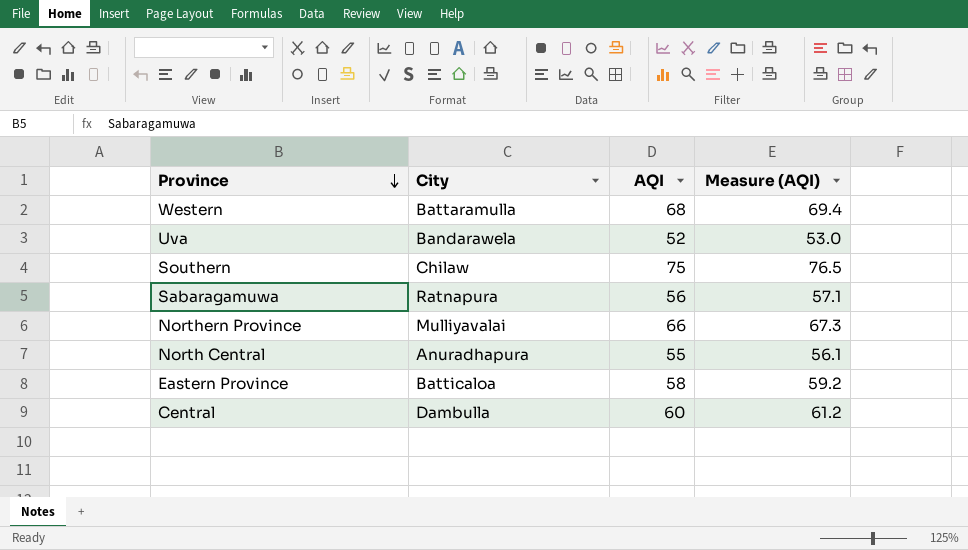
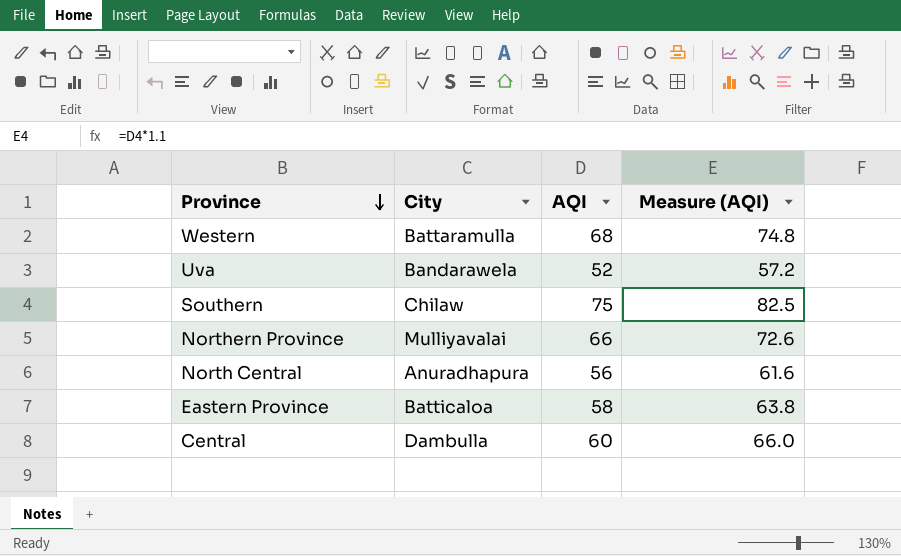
column Measure (AQI) | formula: [AQI] * 1.02 -> [AQI] * 1.1
row Sabaragamuwa: Ratnapura | 56 | 57.1 -> none
North Central | AQI: 55 -> 56

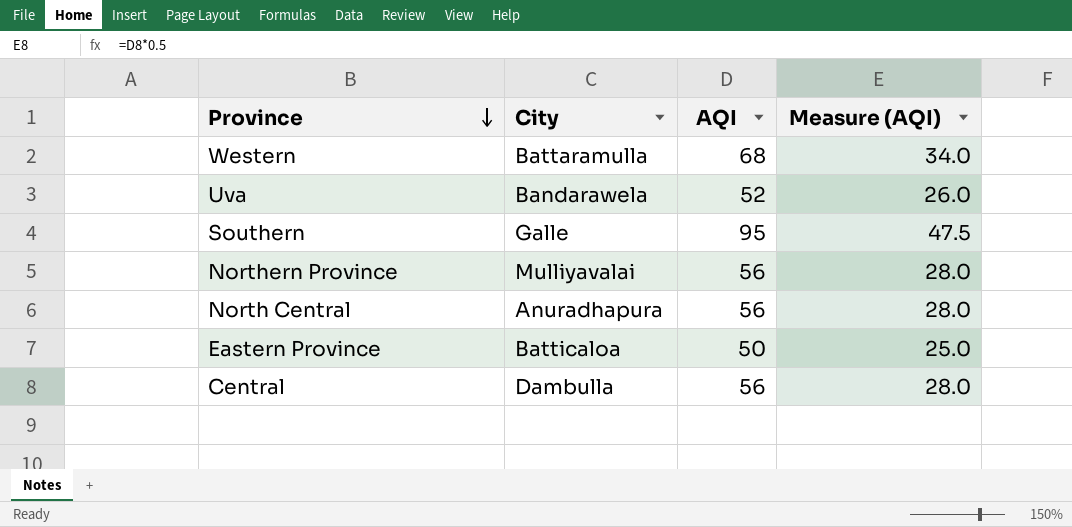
column Measure (AQI) | formula: [AQI] * 1.1 -> [AQI] * 0.5
Southern | City: Chilaw -> Galle
Southern | AQI: 75 -> 95
Northern Province | AQI: 66 -> 56
Eastern Province | AQI: 58 -> 50
Central | AQI: 60 -> 56

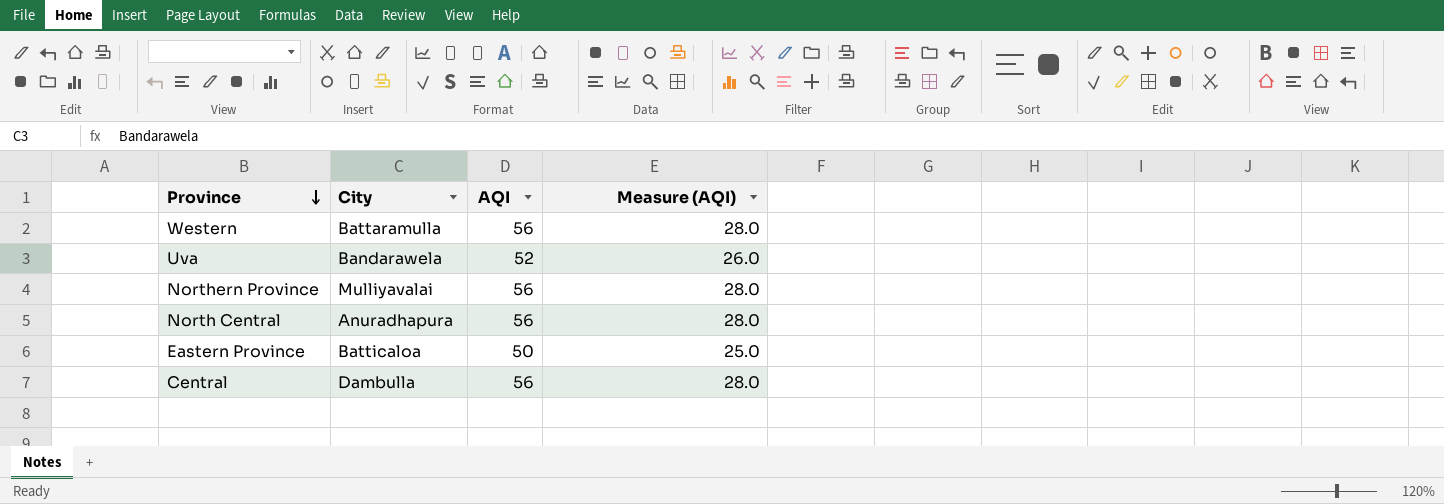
row Southern: Galle | 95 | 47.5 -> none
Western | AQI: 68 -> 56
Western | Measure (AQI): 34.0 -> 28.0

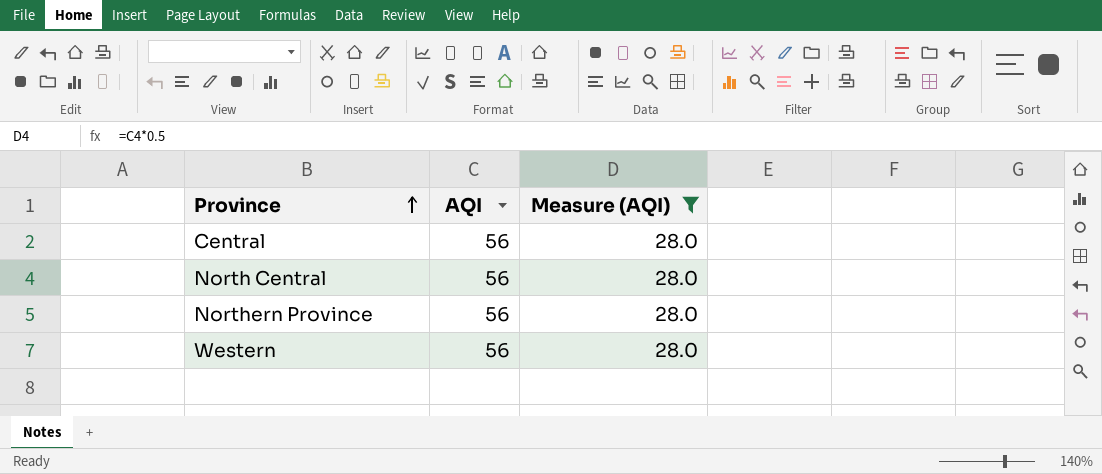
filter: none -> Measure (AQI) = 28.0
row order: Province descending -> Province ascending
column City | position: 2 -> none

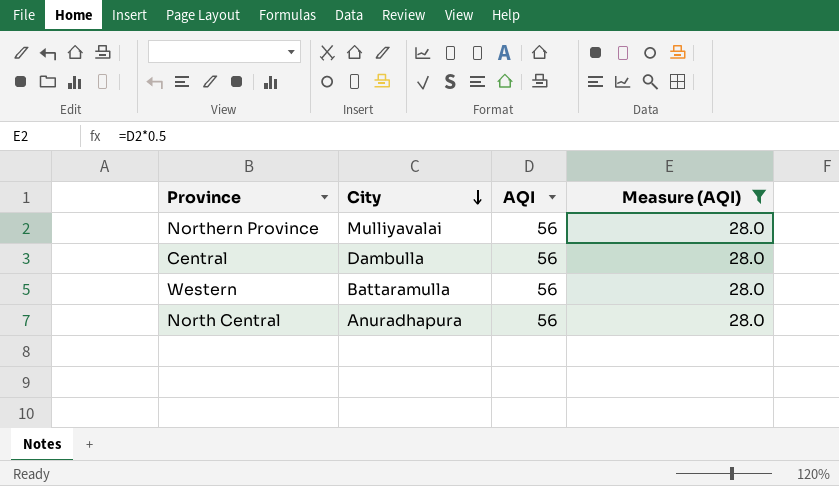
row order: Province ascending -> City descending
column City | position: none -> 2

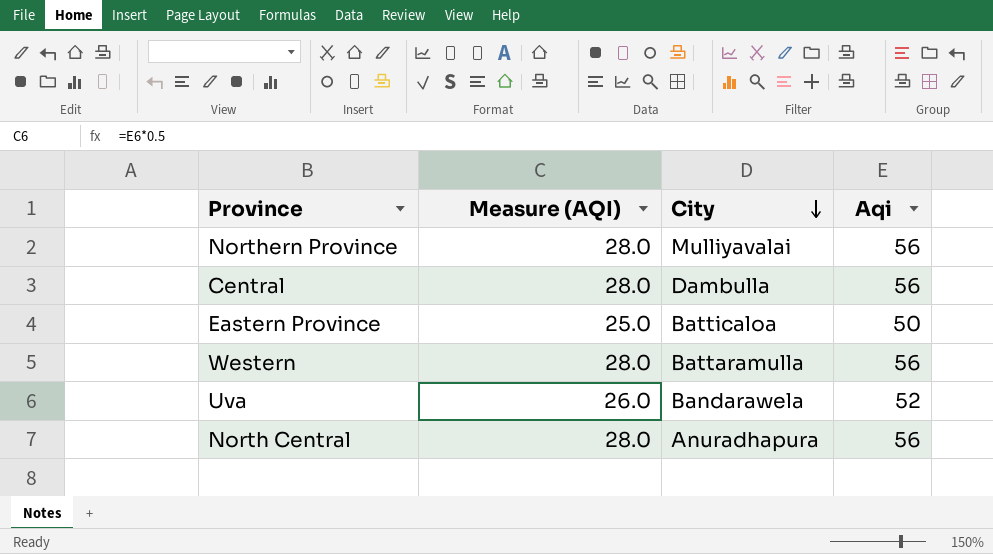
filter: Measure (AQI) = 28.0 -> none
column Measure (AQI) | position: 4 -> 2
column name: AQI -> Aqi

